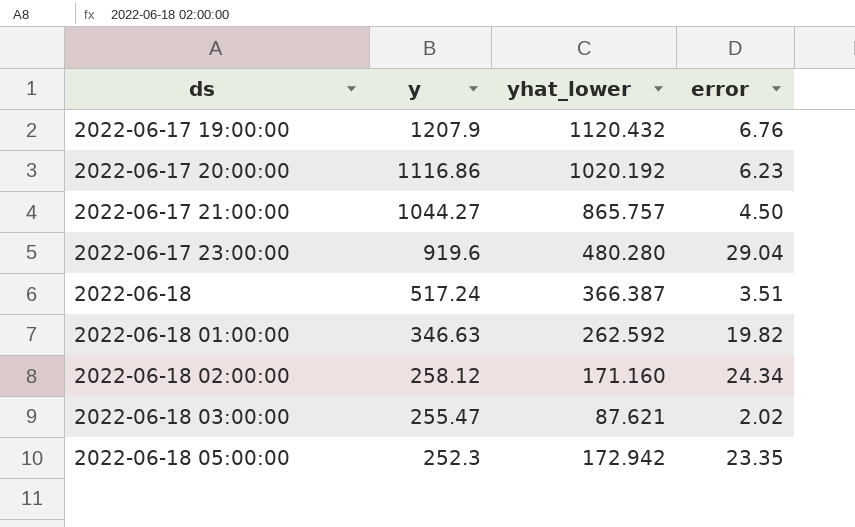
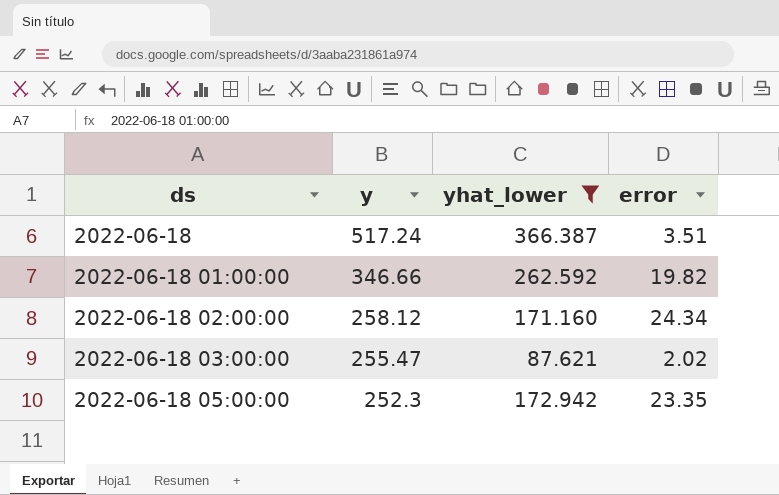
filter: none -> yhat_lower <= 366.387
2022-06-18 01:00:00 | y: 346.63 -> 346.66

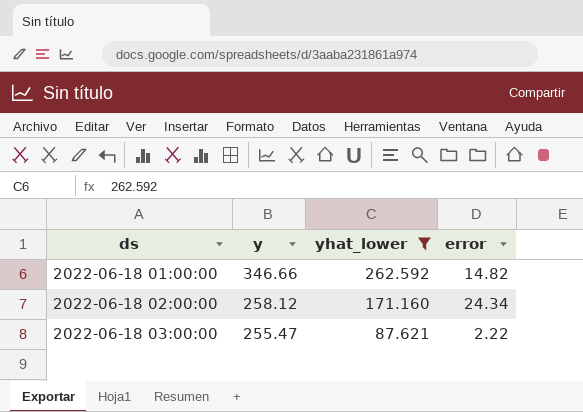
row 2022-06-18: 517.24 | 366.387 | 3.51 -> none
row 2022-06-18 05:00:00: 252.3 | 172.942 | 23.35 -> none
2022-06-18 01:00:00 | error: 19.82 -> 14.82
2022-06-18 03:00:00 | error: 2.02 -> 2.22

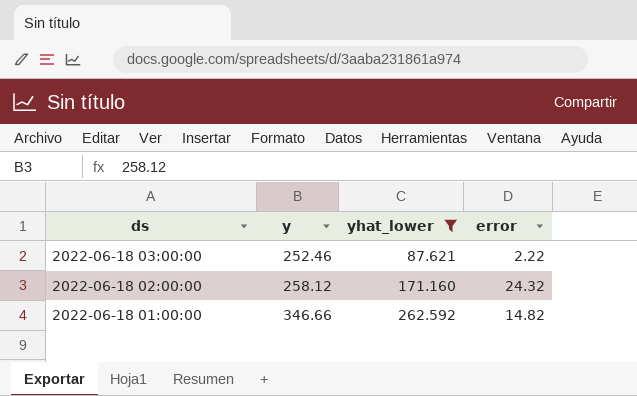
row order: ds ascending -> ds descending
2022-06-18 03:00:00 | y: 255.47 -> 252.46
2022-06-18 02:00:00 | error: 24.34 -> 24.32

